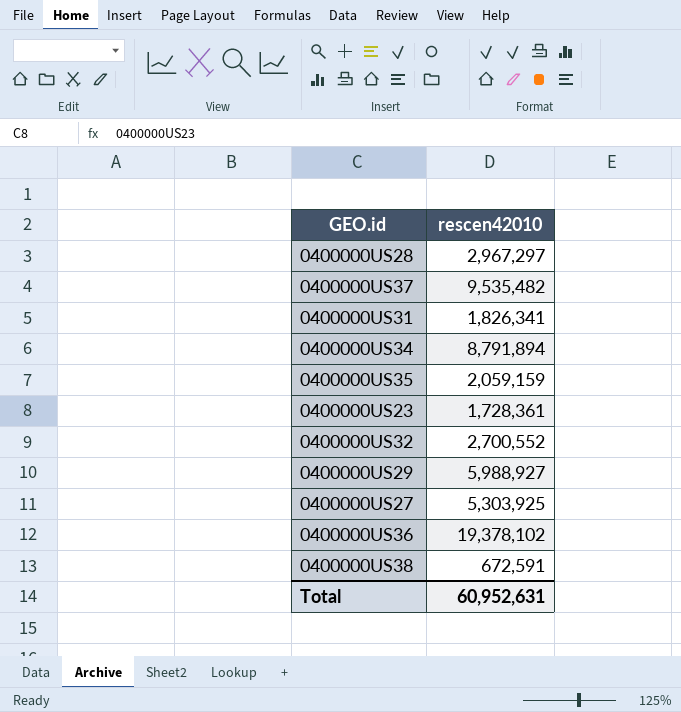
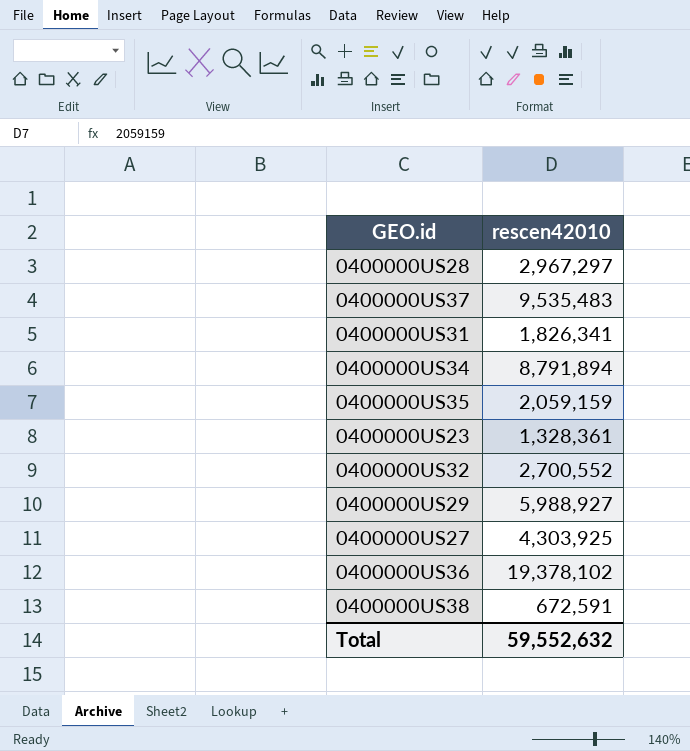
0400000US37 | rescen42010: 9,535,482 -> 9,535,483
0400000US23 | rescen42010: 1,728,361 -> 1,328,361
0400000US27 | rescen42010: 5,303,925 -> 4,303,925
Total | rescen42010: 60,952,631 -> 59,552,632

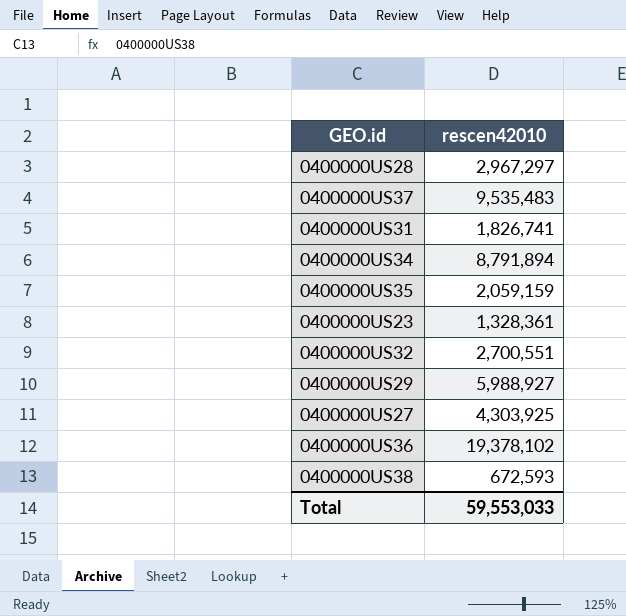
0400000US31 | rescen42010: 1,826,341 -> 1,826,741
0400000US32 | rescen42010: 2,700,552 -> 2,700,551
0400000US38 | rescen42010: 672,591 -> 672,593
Total | rescen42010: 59,552,632 -> 59,553,033

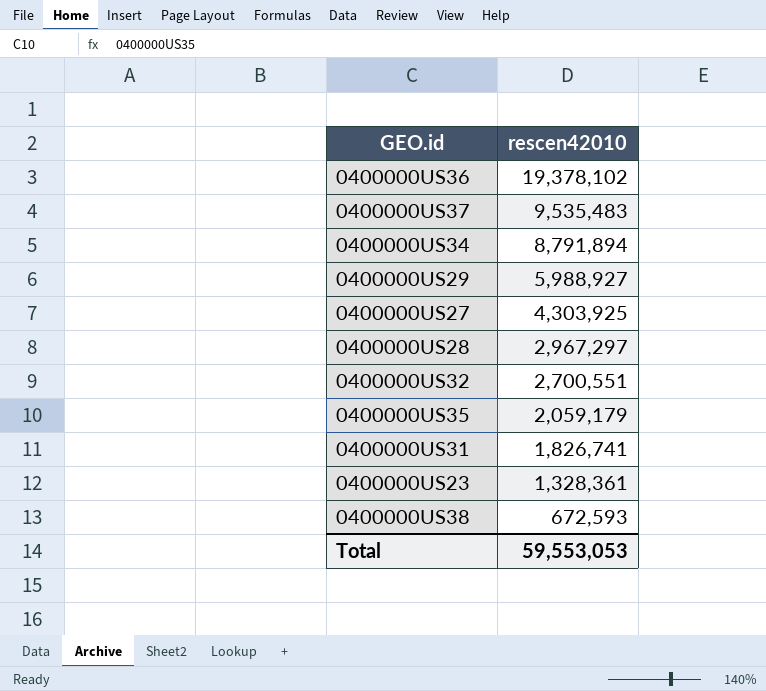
row order: none -> rescen42010 descending
0400000US35 | rescen42010: 2,059,159 -> 2,059,179
Total | rescen42010: 59,553,033 -> 59,553,053

